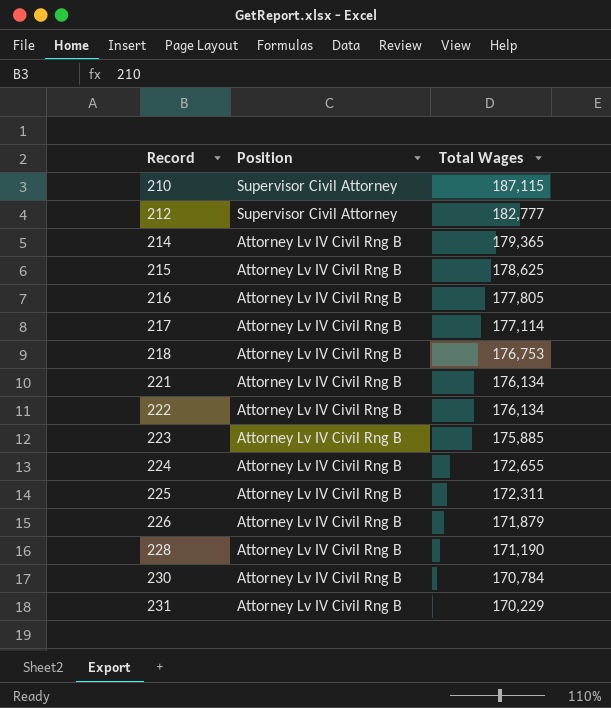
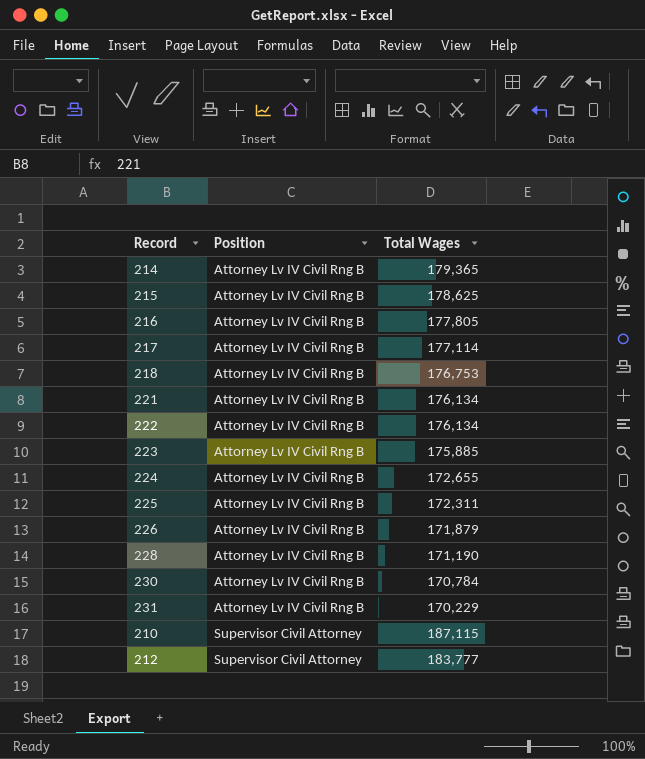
row order: Record ascending -> Position ascending
212 | Total Wages: 182,777 -> 183,777

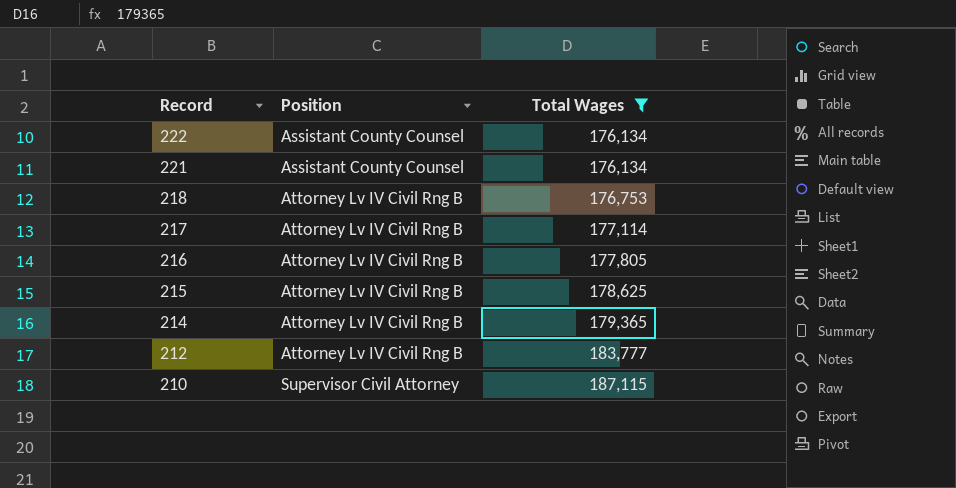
filter: none -> Total Wages >= 176,134
row order: Position ascending -> Record descending
222 | Position: Attorney Lv IV Civil Rng B -> Assistant County Counsel
221 | Position: Attorney Lv IV Civil Rng B -> Assistant County Counsel
212 | Position: Supervisor Civil Attorney -> Attorney Lv IV Civil Rng B

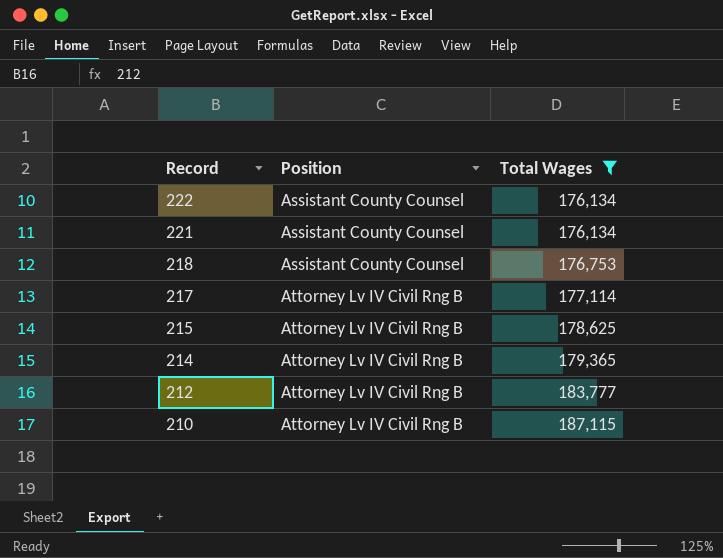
row 216: Attorney Lv IV Civil Rng B | 177,805 -> none
218 | Position: Attorney Lv IV Civil Rng B -> Assistant County Counsel
210 | Position: Supervisor Civil Attorney -> Attorney Lv IV Civil Rng B

